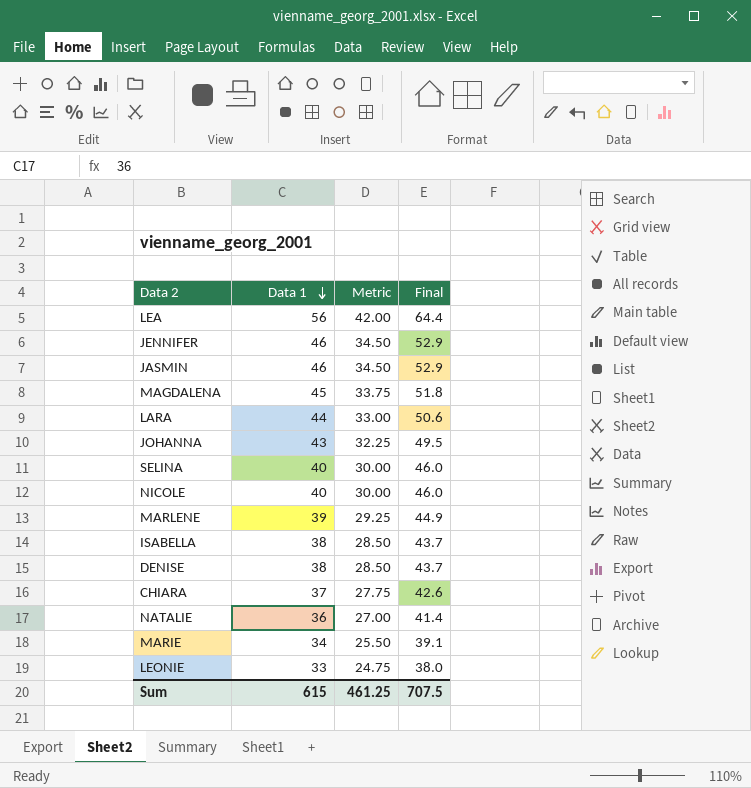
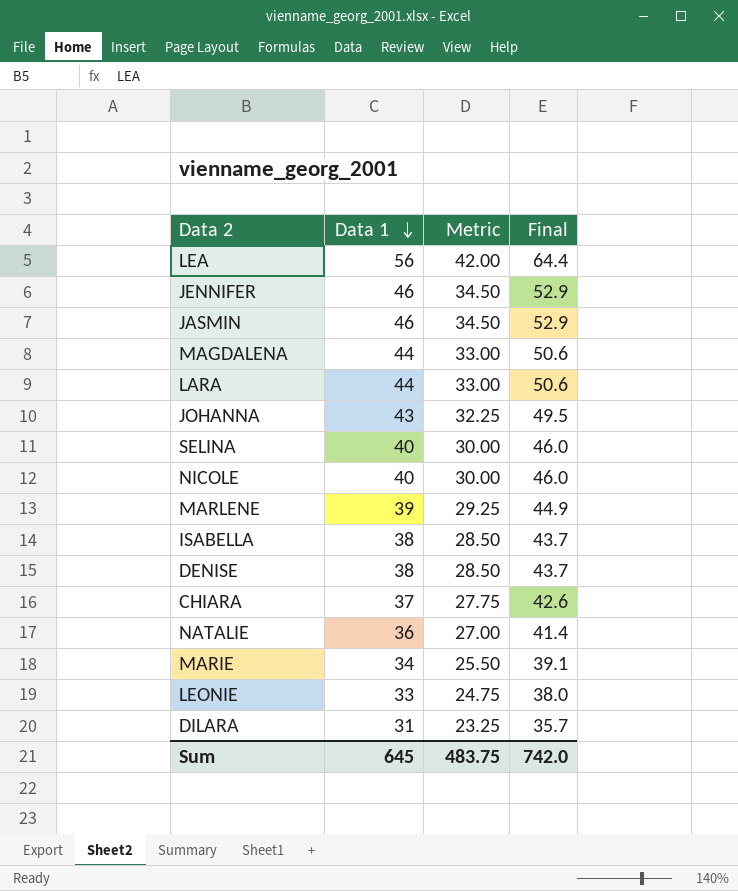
MAGDALENA | Data 1: 45 -> 44
MAGDALENA | Metric: 33.75 -> 33.00
MAGDALENA | Final: 51.8 -> 50.6
row DILARA: none -> 31 | 23.25 | 35.7
Sum | Data 1: 615 -> 645
Sum | Metric: 461.25 -> 483.75
Sum | Final: 707.5 -> 742.0

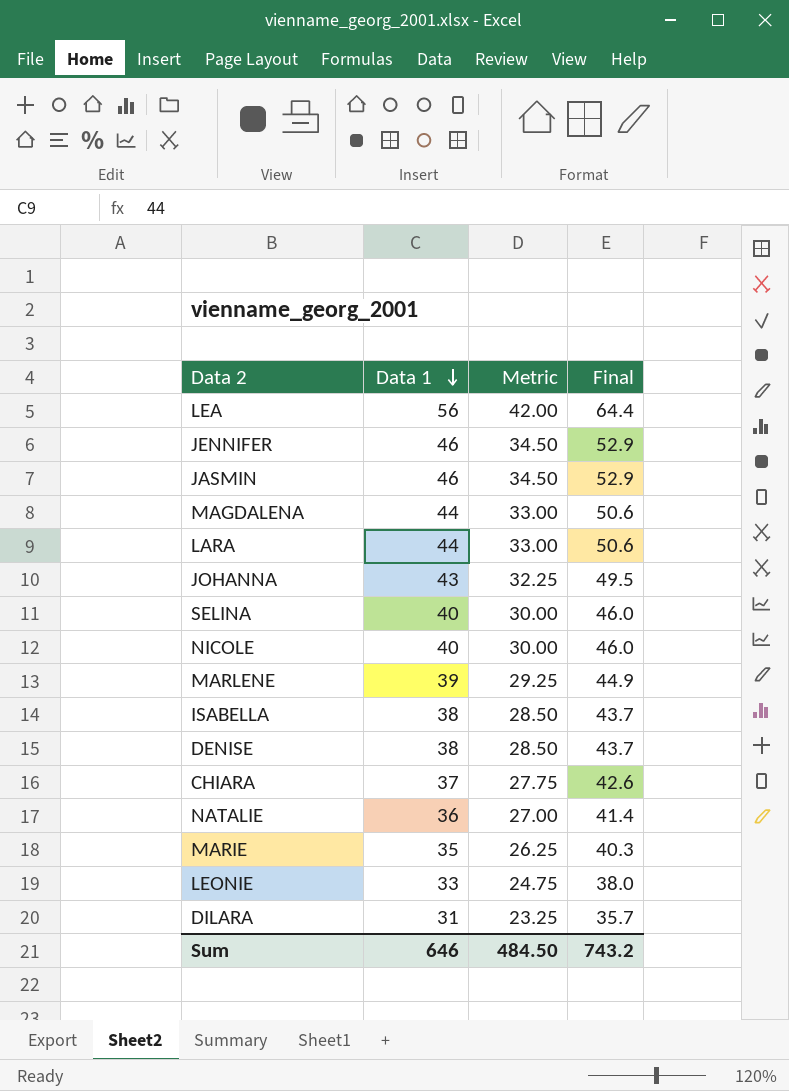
MARIE | Data 1: 34 -> 35
MARIE | Metric: 25.50 -> 26.25
MARIE | Final: 39.1 -> 40.3
Sum | Data 1: 645 -> 646
Sum | Metric: 483.75 -> 484.50
Sum | Final: 742.0 -> 743.2

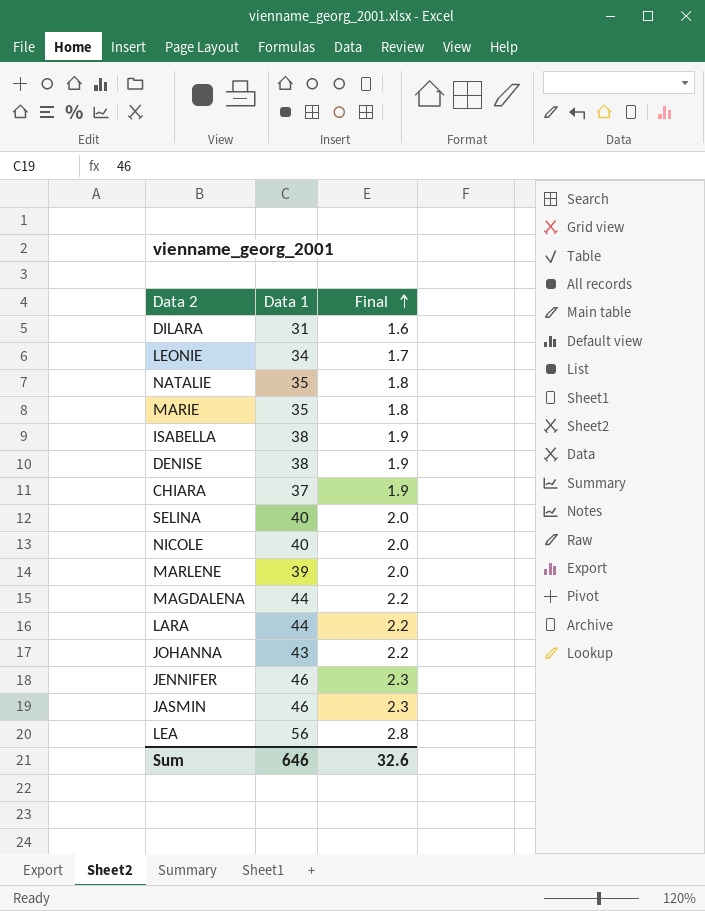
row order: Data 1 descending -> Final ascending
column Metric | formula: [Data 1] * 0.75 -> none
column Final | formula: [Data 1] * 1.15 -> [Data 1] * 0.05
LEONIE | Data 1: 33 -> 34
NATALIE | Data 1: 36 -> 35
Sum | Final: 743.2 -> 32.6

